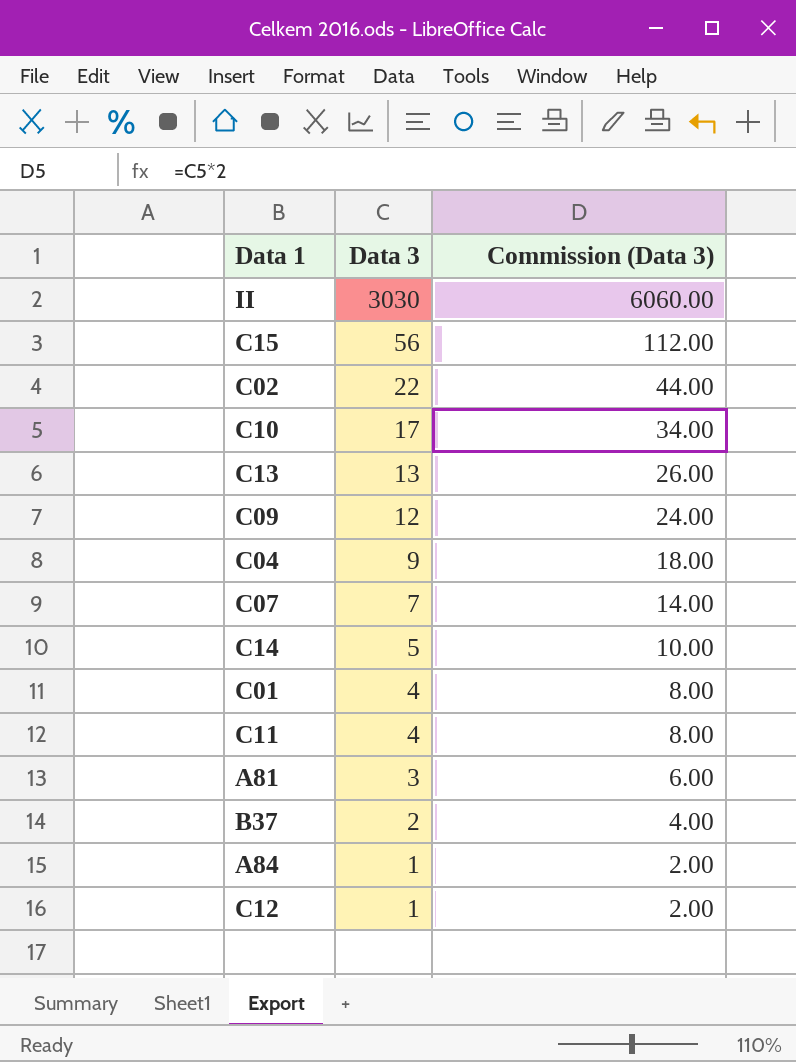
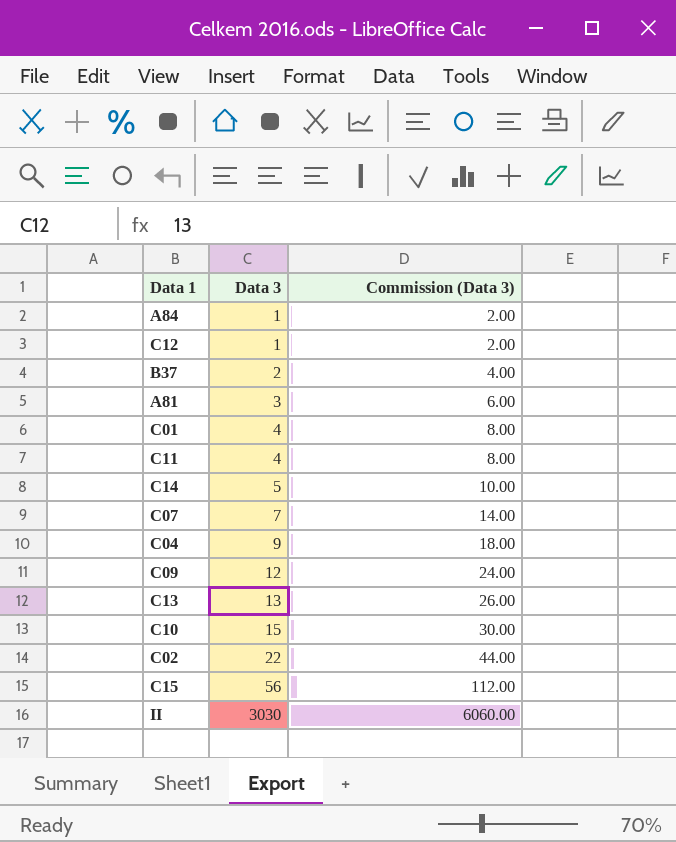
row order: Data 3 descending -> Data 3 ascending
C10 | Data 3: 17 -> 15
C10 | Commission (Data 3): 34.00 -> 30.00

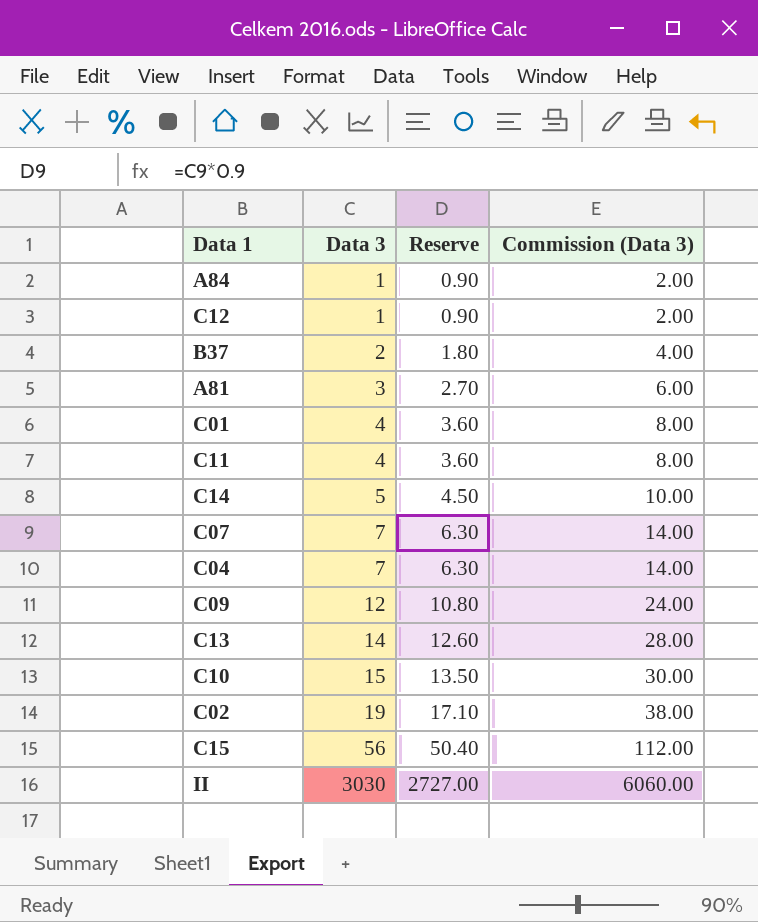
column Reserve | formula: none -> [Data 3] * 0.9
C04 | Data 3: 9 -> 7
C04 | Commission (Data 3): 18.00 -> 14.00
C13 | Data 3: 13 -> 14
C13 | Commission (Data 3): 26.00 -> 28.00
C02 | Data 3: 22 -> 19
C02 | Commission (Data 3): 44.00 -> 38.00

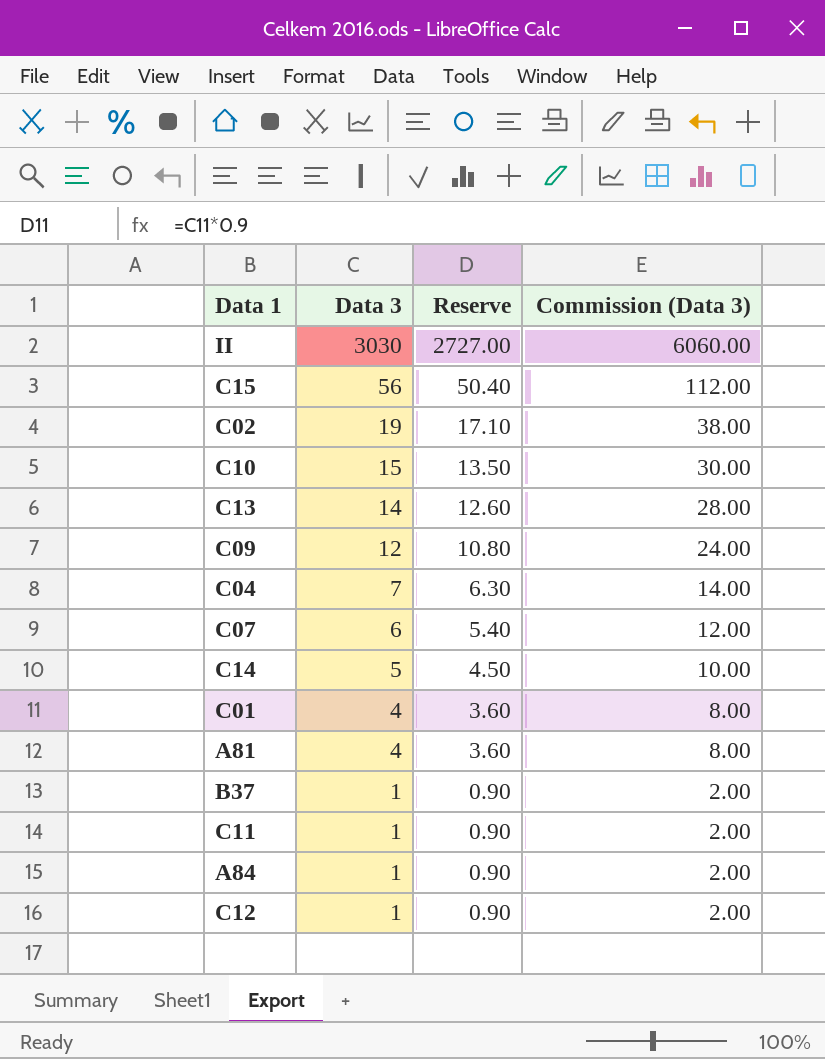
row order: Data 3 ascending -> Data 3 descending
C07 | Data 3: 7 -> 6
C07 | Reserve: 6.30 -> 5.40
C07 | Commission (Data 3): 14.00 -> 12.00
A81 | Data 3: 3 -> 4
A81 | Reserve: 2.70 -> 3.60
A81 | Commission (Data 3): 6.00 -> 8.00
B37 | Data 3: 2 -> 1
B37 | Reserve: 1.80 -> 0.90
B37 | Commission (Data 3): 4.00 -> 2.00
C11 | Data 3: 4 -> 1
C11 | Reserve: 3.60 -> 0.90
C11 | Commission (Data 3): 8.00 -> 2.00

